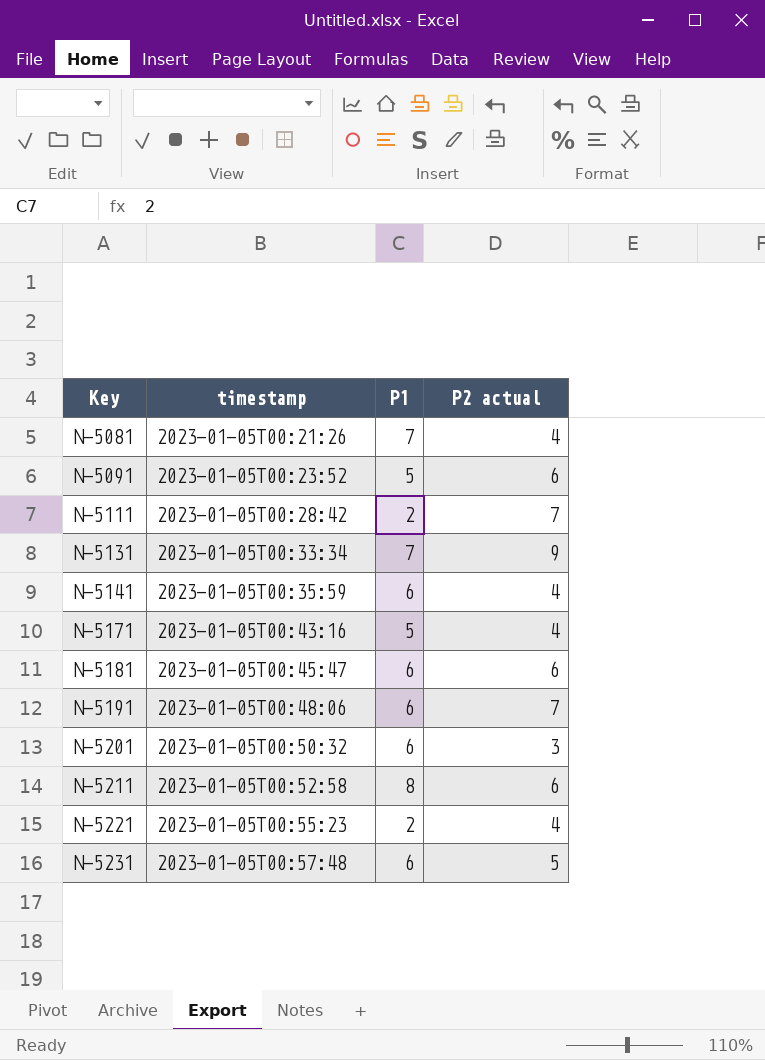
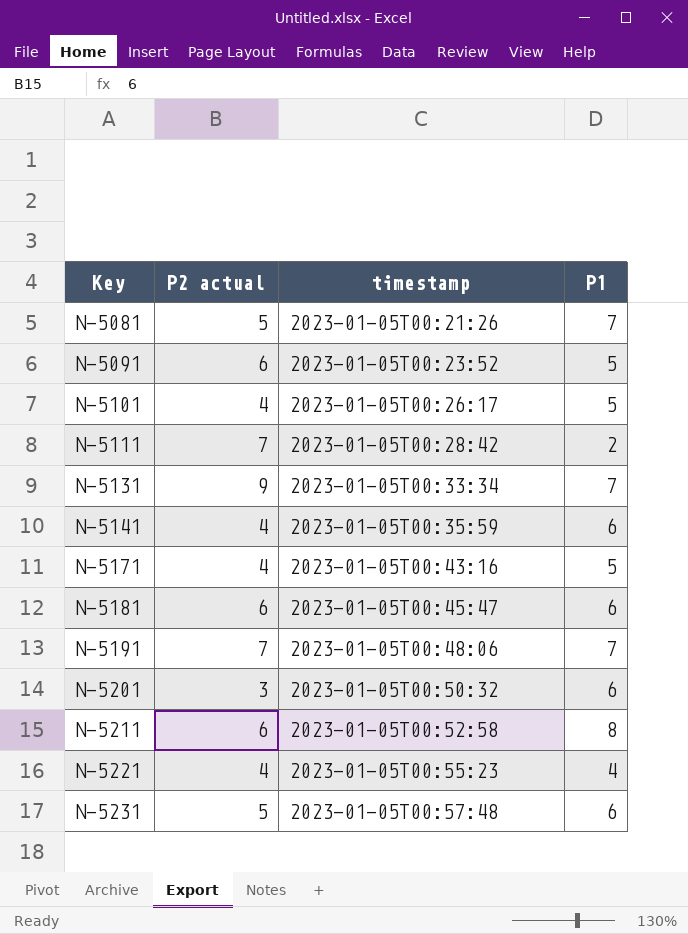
column P2 actual | position: 4 -> 2
N-5081 | P2 actual: 4 -> 5
row N-5101: none -> 4 | 2023-01-05T00:26:17 | 5
N-5191 | P1: 6 -> 7
N-5221 | P1: 2 -> 4

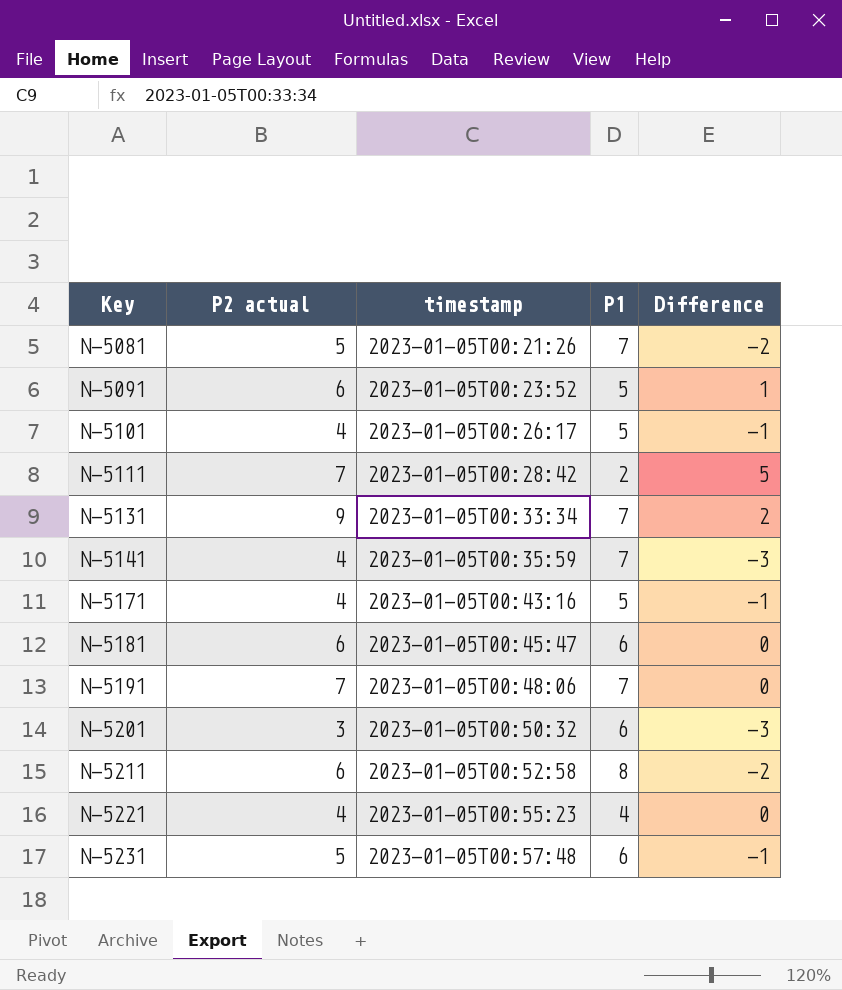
column Difference | formula: none -> [P2 actual] - [P1]
N-5141 | P1: 6 -> 7

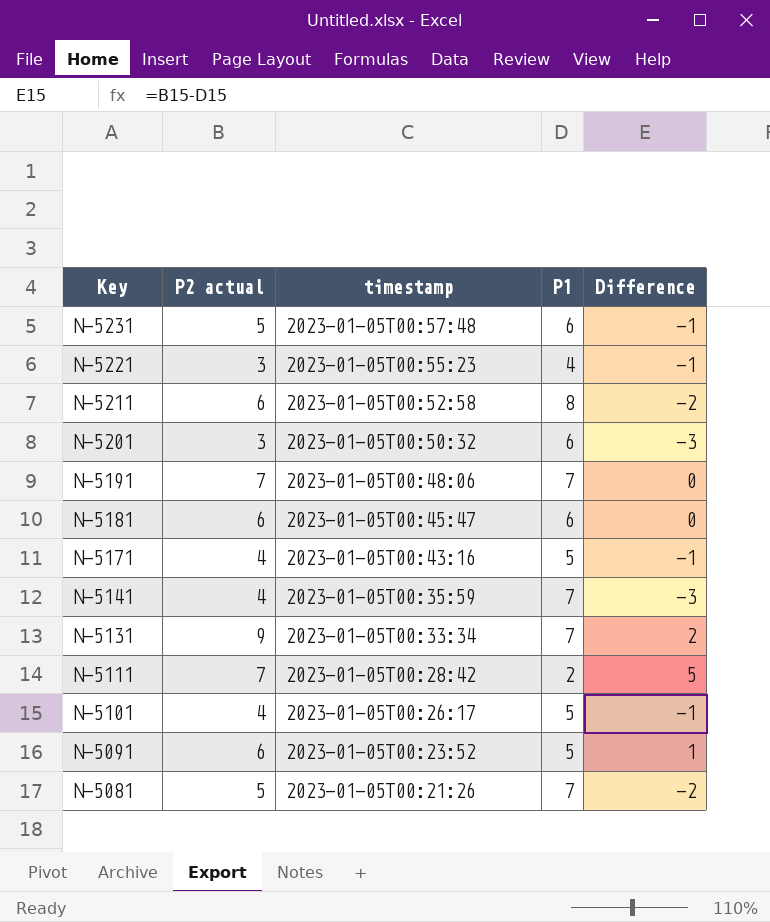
row order: Key ascending -> Key descending
N-5221 | P2 actual: 4 -> 3
N-5221 | Difference: 0 -> -1

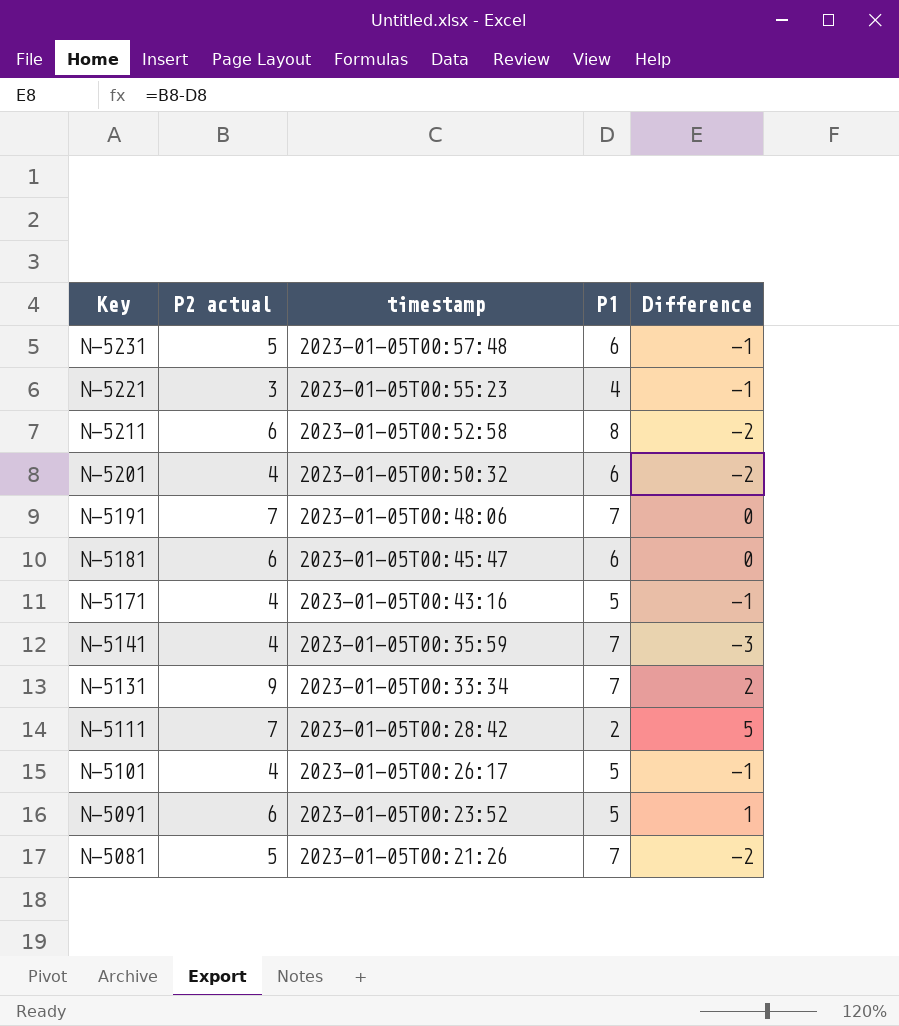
N-5201 | P2 actual: 3 -> 4
N-5201 | Difference: -3 -> -2

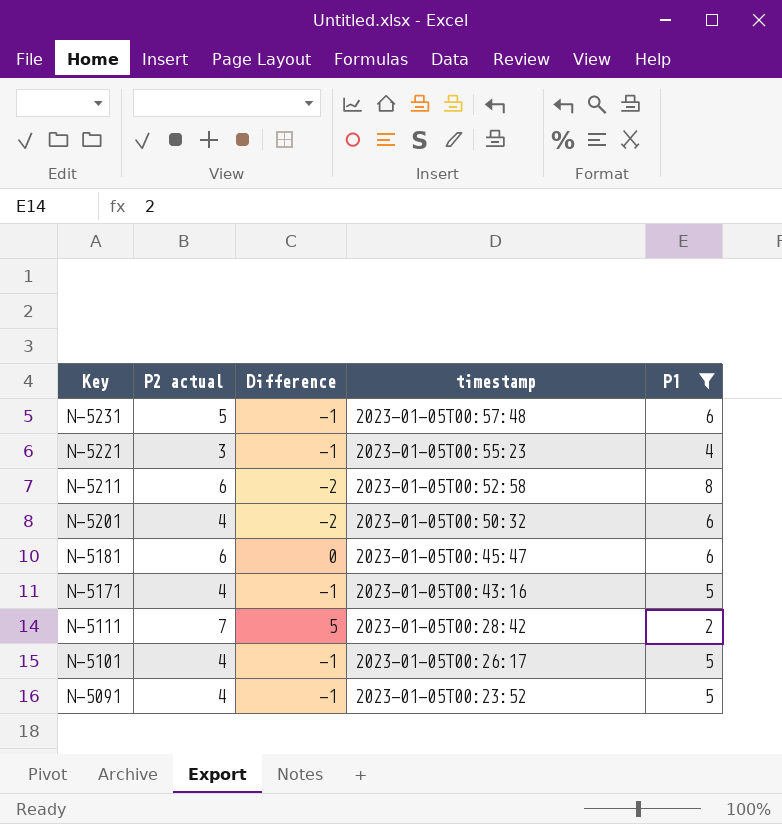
filter: none -> P1 != 7
column Difference | position: 5 -> 3
N-5091 | P2 actual: 6 -> 4
N-5091 | Difference: 1 -> -1

